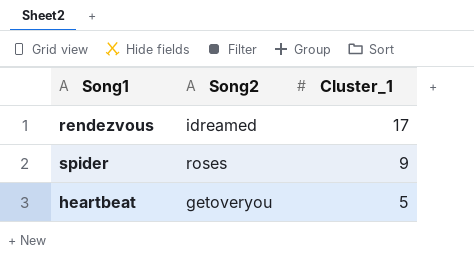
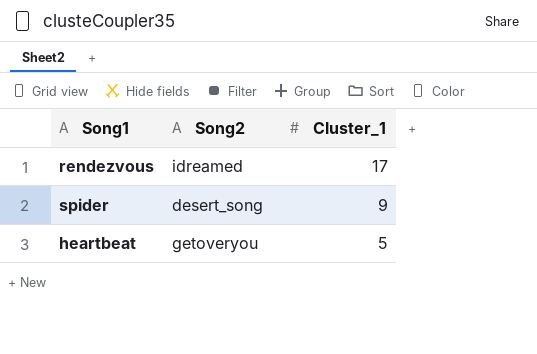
spider | Song2: roses -> desert_song

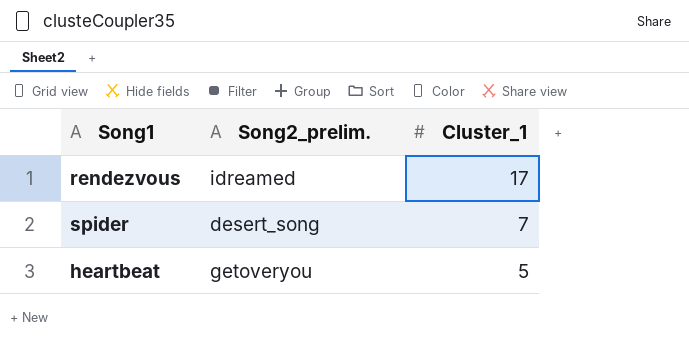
column name: Song2 -> Song2_prelim.
spider | Cluster_1: 9 -> 7

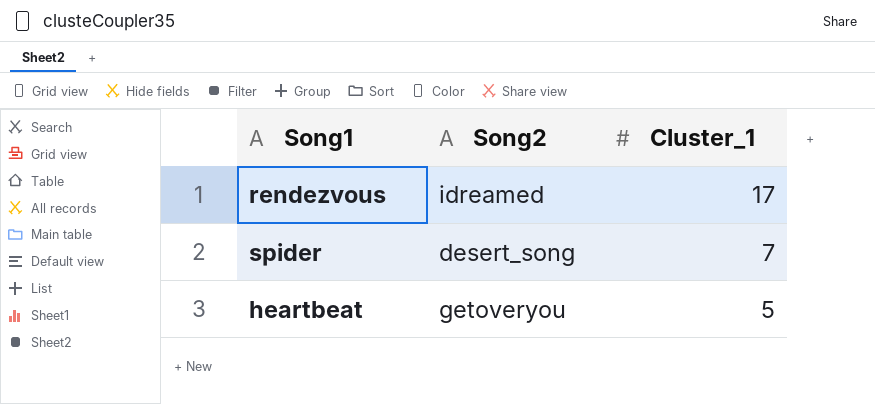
column name: Song2_prelim. -> Song2

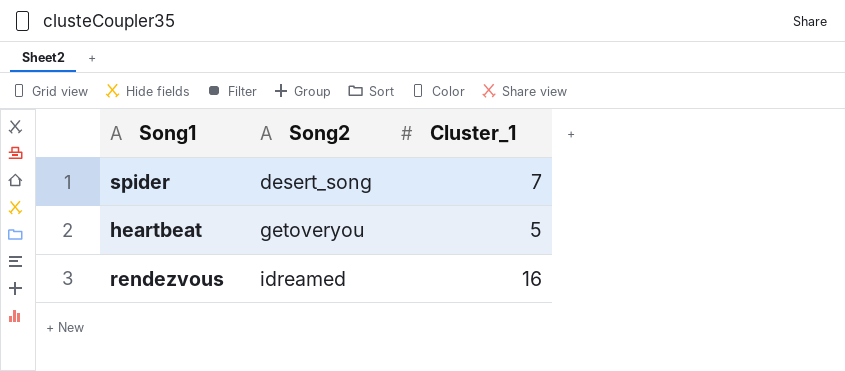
row order: Cluster_1 descending -> Song2 ascending
rendezvous | Cluster_1: 17 -> 16

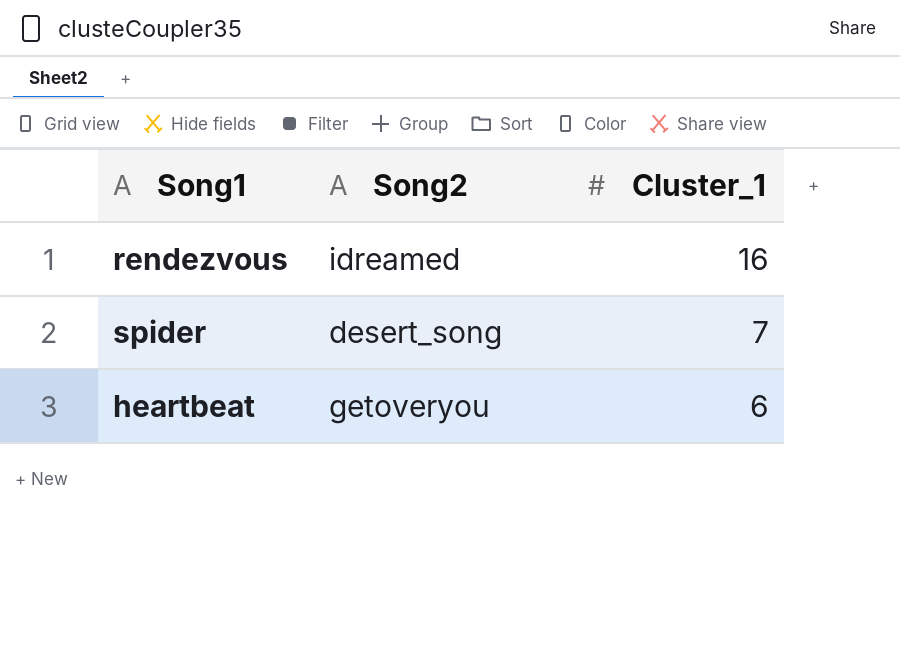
row order: Song2 ascending -> Cluster_1 descending
heartbeat | Cluster_1: 5 -> 6

